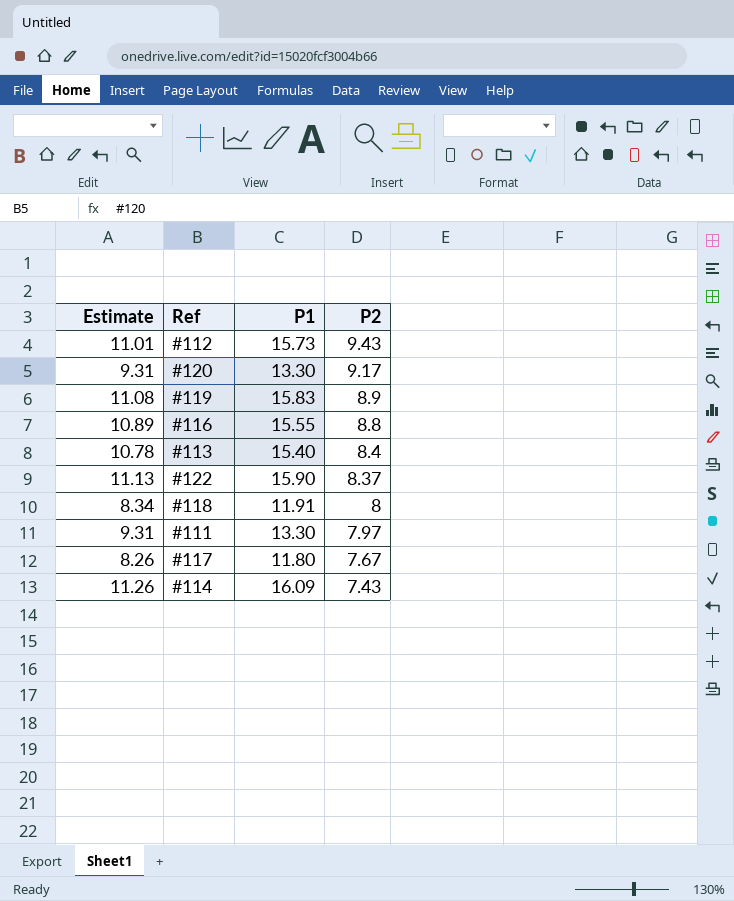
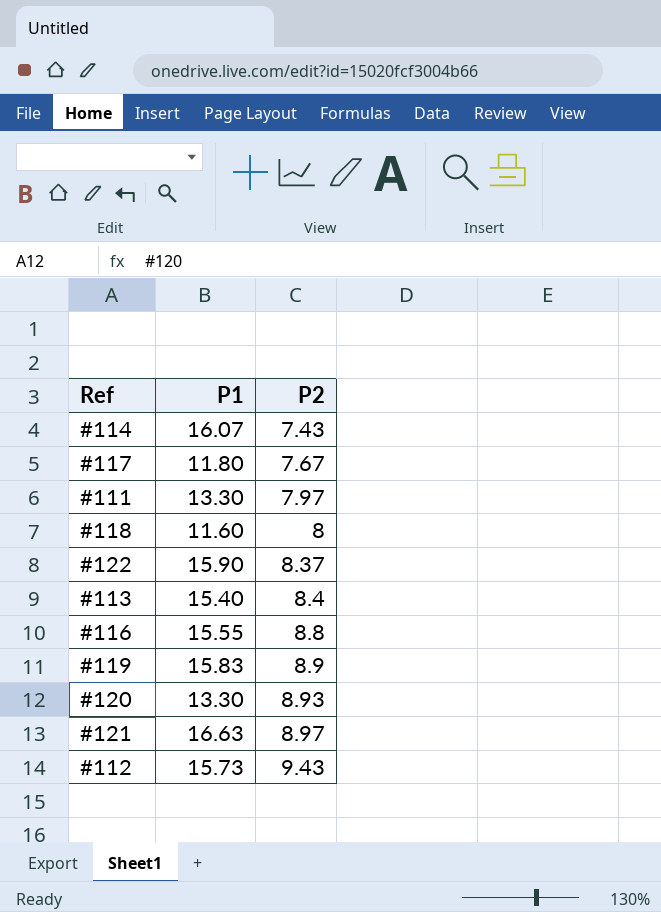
row order: P2 descending -> P2 ascending
column Estimate | formula: [P1] * 0.7 -> none
#114 | P1: 16.09 -> 16.07
#118 | P1: 11.91 -> 11.60
#120 | P2: 9.17 -> 8.93
row #121: none -> 16.63 | 8.97

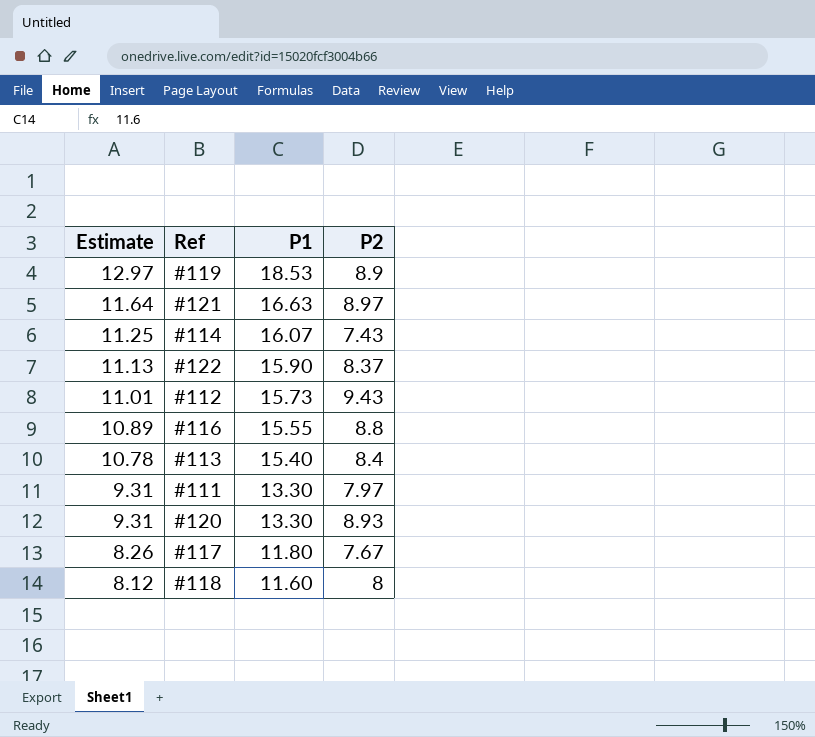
row order: P2 ascending -> Estimate descending
column Estimate | formula: none -> [P1] * 0.7
#119 | P1: 15.83 -> 18.53

